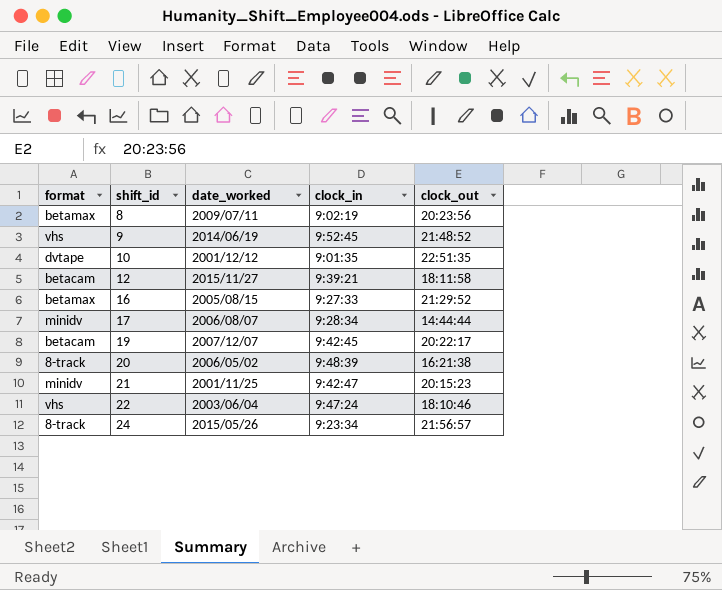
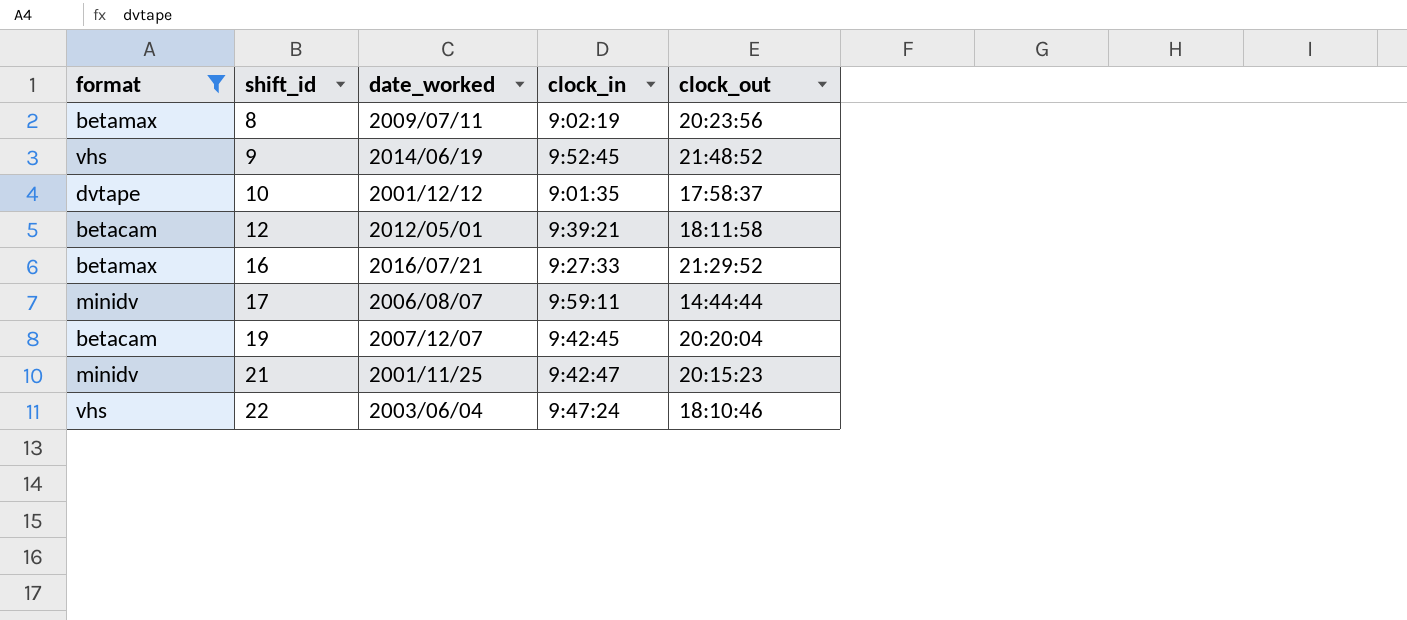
filter: none -> format != 8-track
10 | clock_out: 22:51:35 -> 17:58:37
12 | date_worked: 2015/11/27 -> 2012/05/01
16 | date_worked: 2005/08/15 -> 2016/07/21
17 | clock_in: 9:28:34 -> 9:59:11
19 | clock_out: 20:22:17 -> 20:20:04

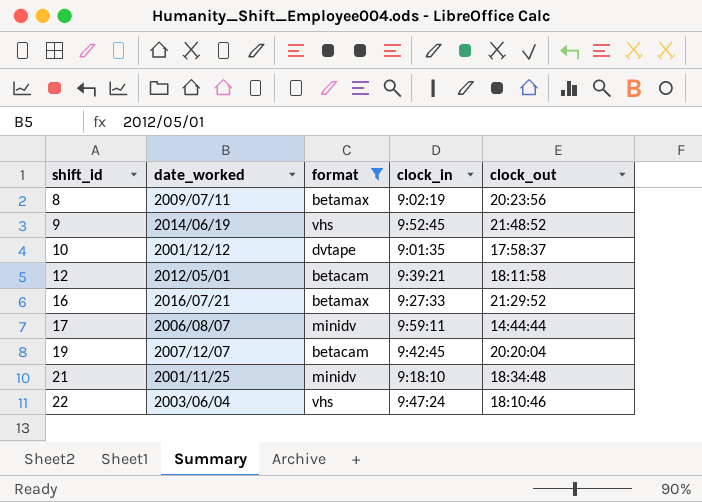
column format | position: 1 -> 3
21 | clock_in: 9:42:47 -> 9:18:10
21 | clock_out: 20:15:23 -> 18:34:48

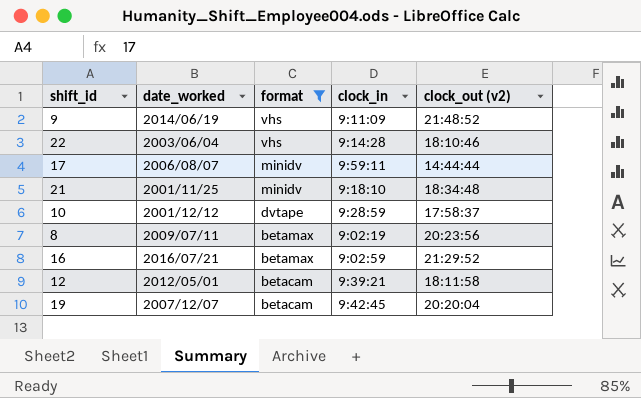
row order: shift_id ascending -> format descending
column name: clock_out -> clock_out (v2)
9 | clock_in: 9:52:45 -> 9:11:09
22 | clock_in: 9:47:24 -> 9:14:28
10 | clock_in: 9:01:35 -> 9:28:59
16 | clock_in: 9:27:33 -> 9:02:59

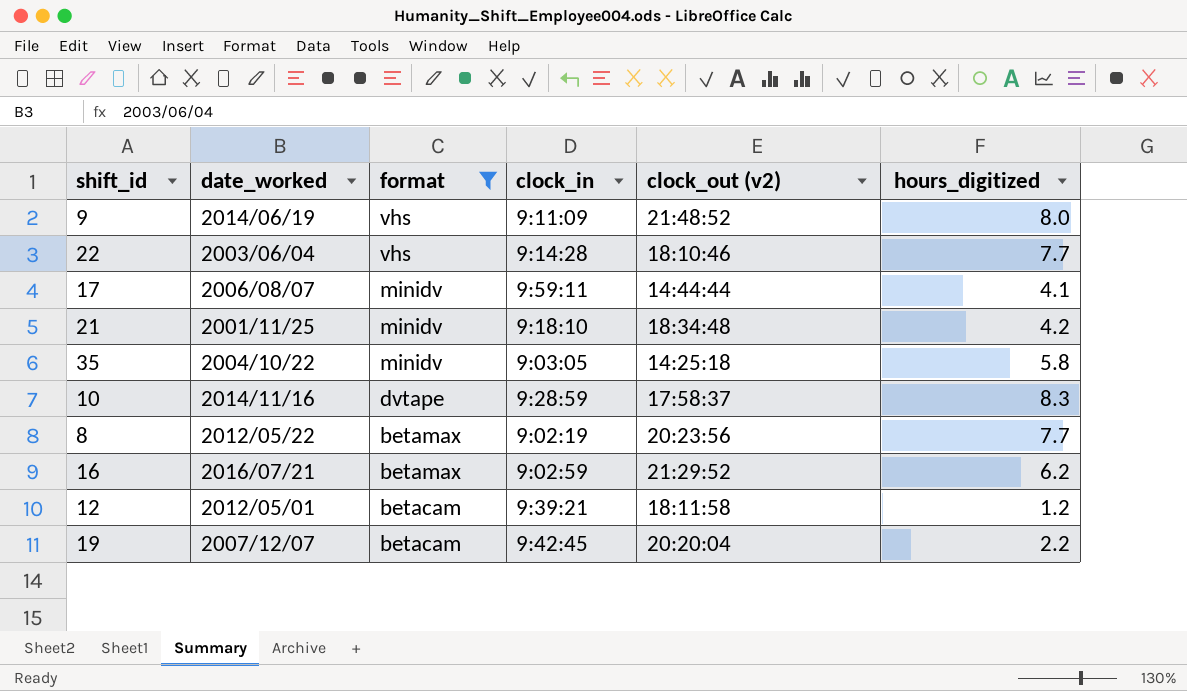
column hours_digitized | position: none -> 6
row 35: none -> 2004/10/22 | minidv | 9:03:05 | 14:25:18 | 5.8
10 | date_worked: 2001/12/12 -> 2014/11/16
8 | date_worked: 2009/07/11 -> 2012/05/22

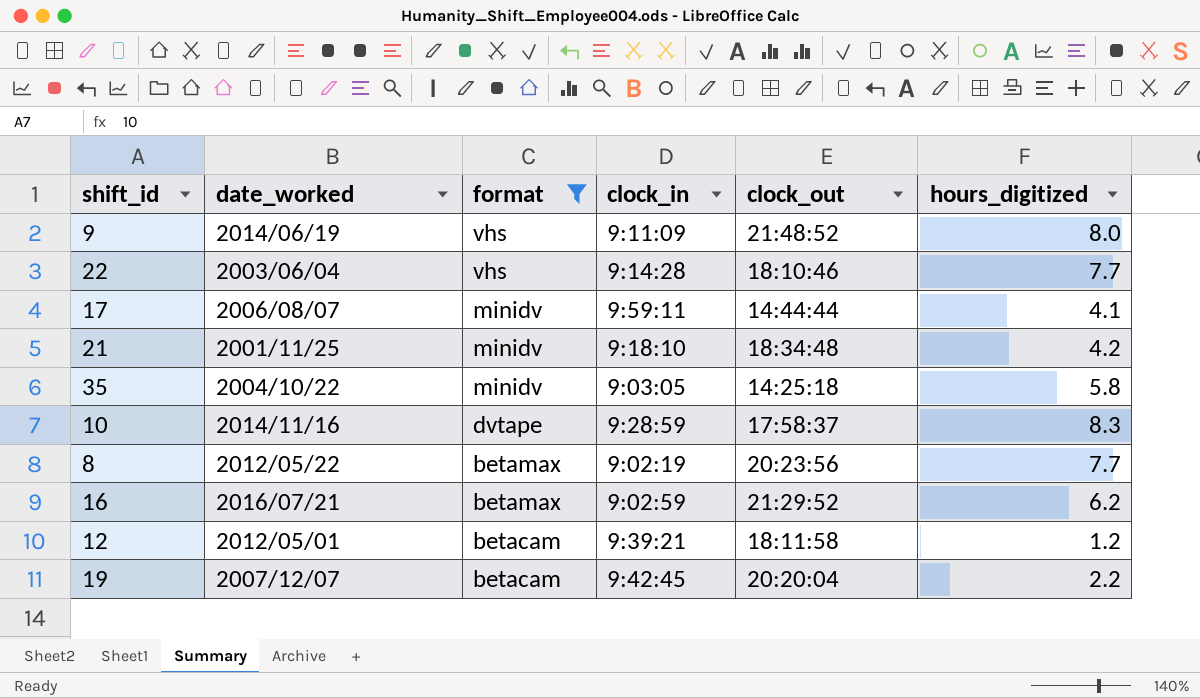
column name: clock_out (v2) -> clock_out

